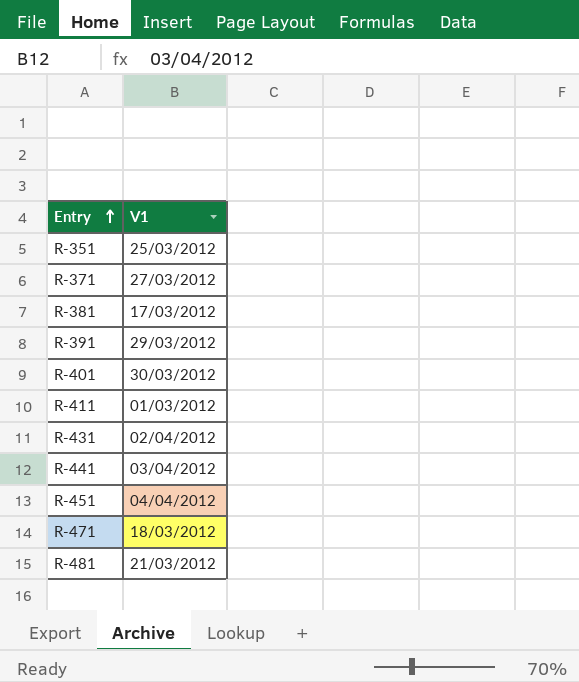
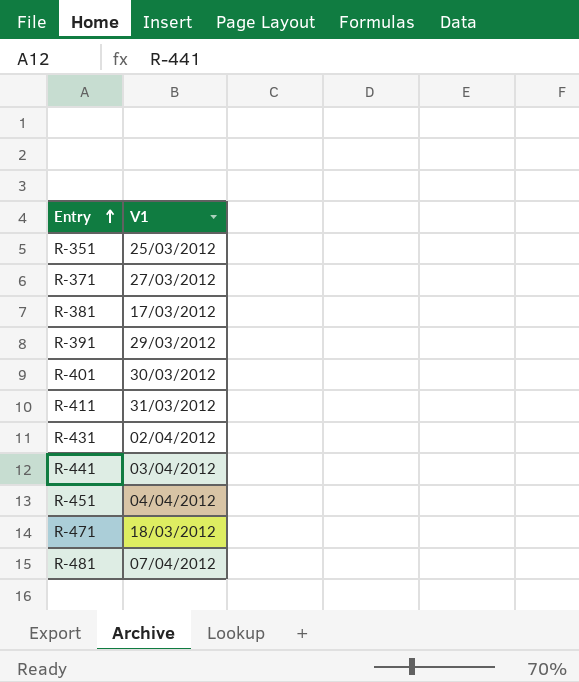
R-411 | V1: 01/03/2012 -> 31/03/2012
R-481 | V1: 21/03/2012 -> 07/04/2012

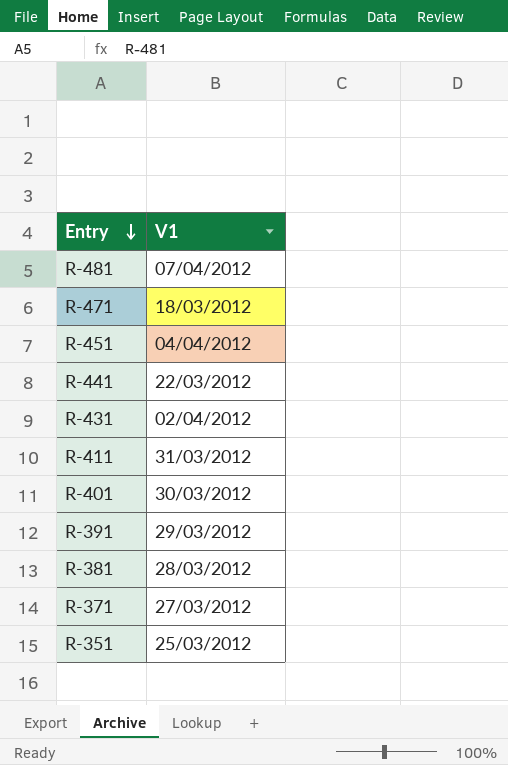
row order: Entry ascending -> Entry descending
R-441 | V1: 03/04/2012 -> 22/03/2012
R-381 | V1: 17/03/2012 -> 28/03/2012

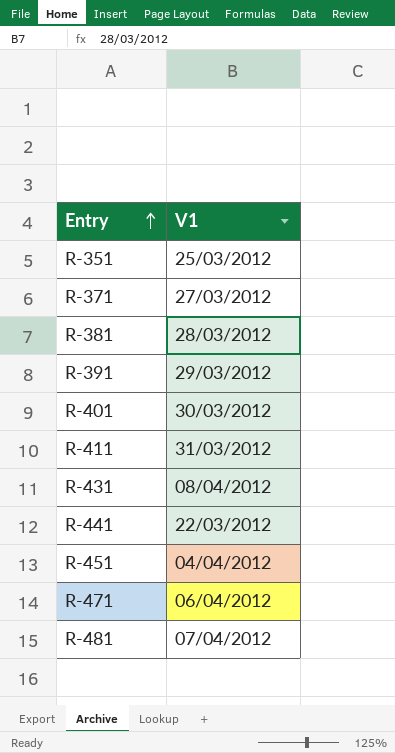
row order: Entry descending -> Entry ascending
R-431 | V1: 02/04/2012 -> 08/04/2012
R-471 | V1: 18/03/2012 -> 06/04/2012

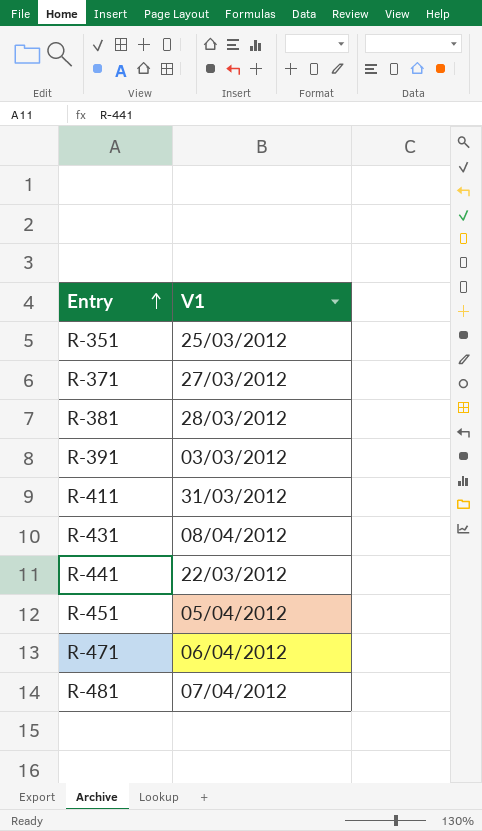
row R-401: 30/03/2012 -> none
R-391 | V1: 29/03/2012 -> 03/03/2012
R-451 | V1: 04/04/2012 -> 05/04/2012

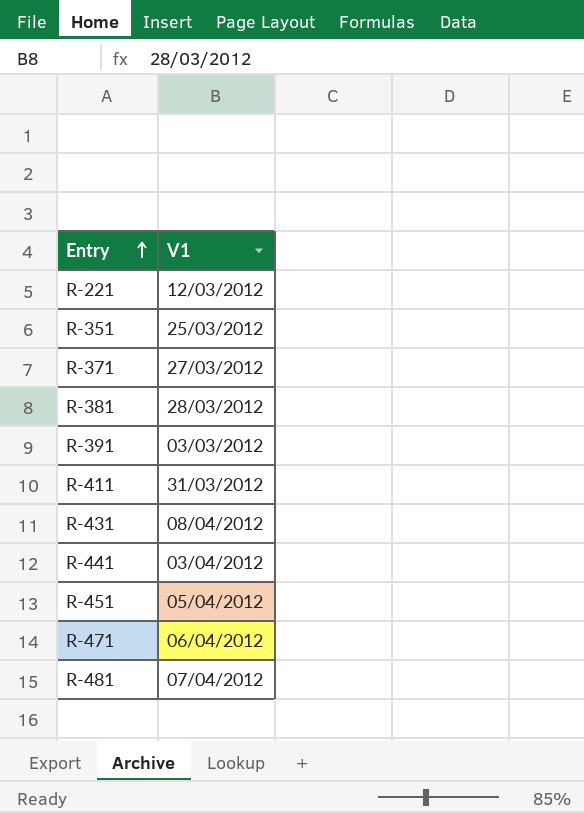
row R-221: none -> 12/03/2012
R-441 | V1: 22/03/2012 -> 03/04/2012

